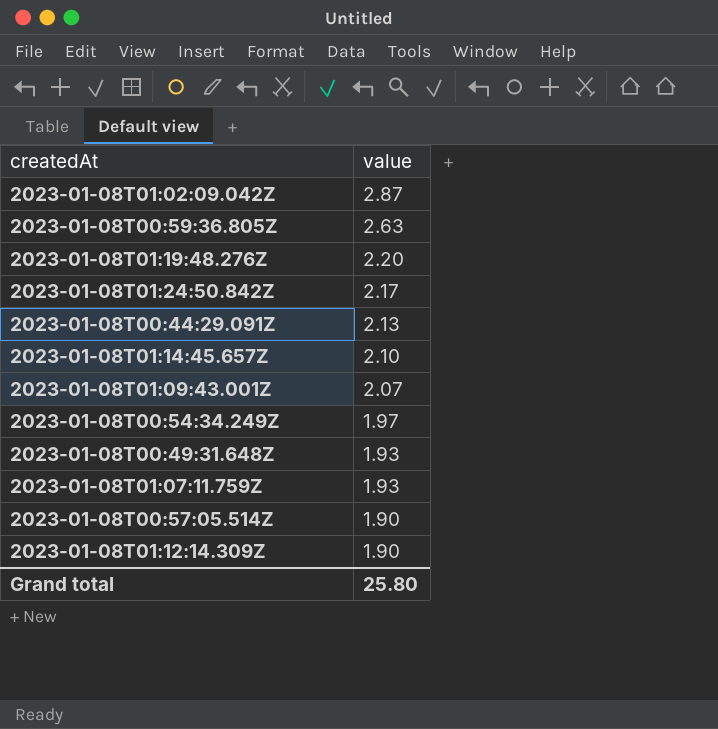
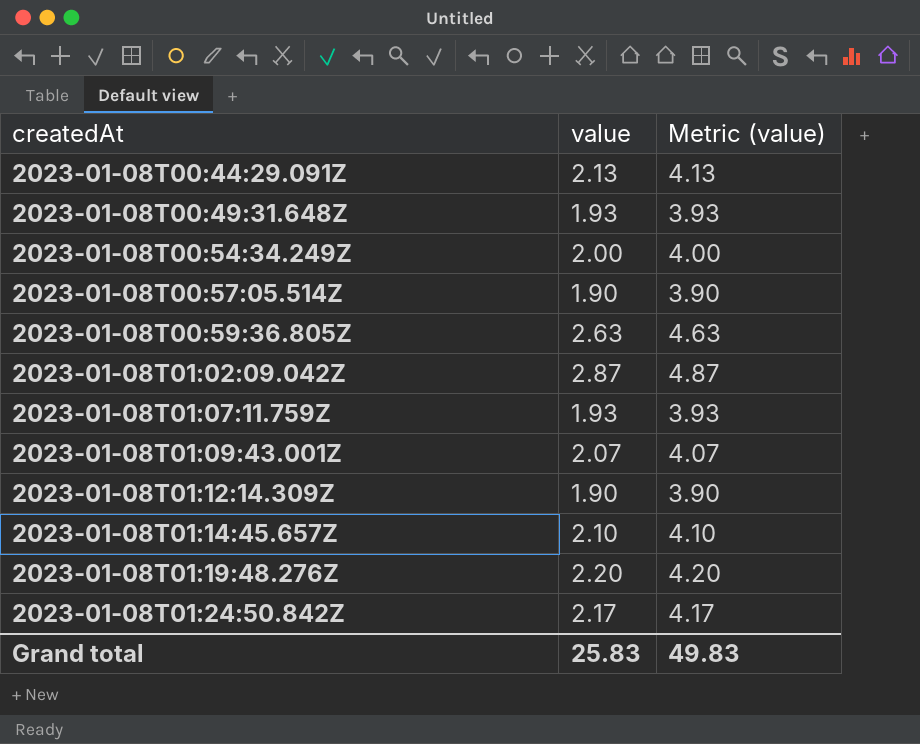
row order: value descending -> createdAt ascending
column Metric (value) | formula: none -> [value] + 2
2023-01-08T00:54:34.249Z | value: 1.97 -> 2.00
Grand total | value: 25.80 -> 25.83

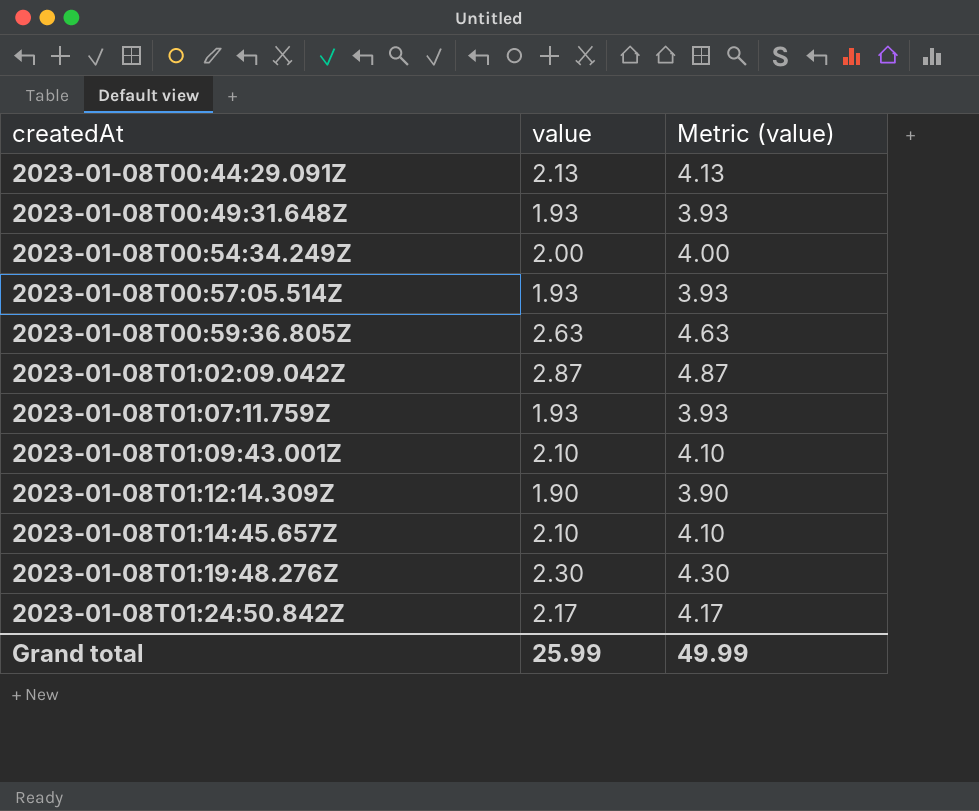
2023-01-08T00:57:05.514Z | value: 1.90 -> 1.93
2023-01-08T00:57:05.514Z | Metric (value): 3.90 -> 3.93
2023-01-08T01:09:43.001Z | value: 2.07 -> 2.10
2023-01-08T01:09:43.001Z | Metric (value): 4.07 -> 4.10
2023-01-08T01:19:48.276Z | value: 2.20 -> 2.30
2023-01-08T01:19:48.276Z | Metric (value): 4.20 -> 4.30
Grand total | value: 25.83 -> 25.99
Grand total | Metric (value): 49.83 -> 49.99

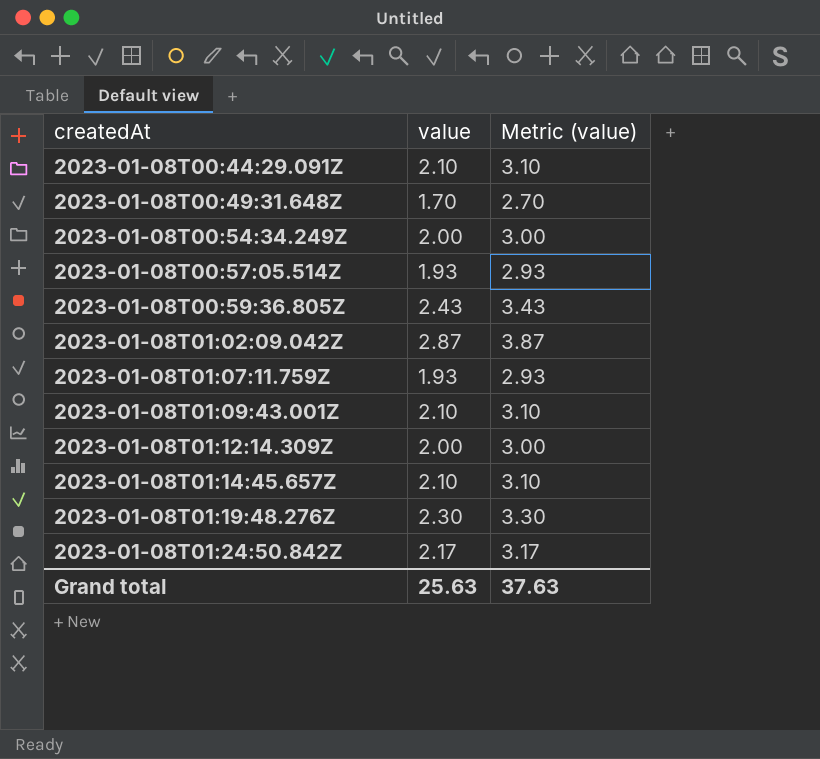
column Metric (value) | formula: [value] + 2 -> [value] + 1
2023-01-08T00:44:29.091Z | value: 2.13 -> 2.10
2023-01-08T00:49:31.648Z | value: 1.93 -> 1.70
2023-01-08T00:59:36.805Z | value: 2.63 -> 2.43
2023-01-08T01:12:14.309Z | value: 1.90 -> 2.00
Grand total | value: 25.99 -> 25.63
Grand total | Metric (value): 49.99 -> 37.63

